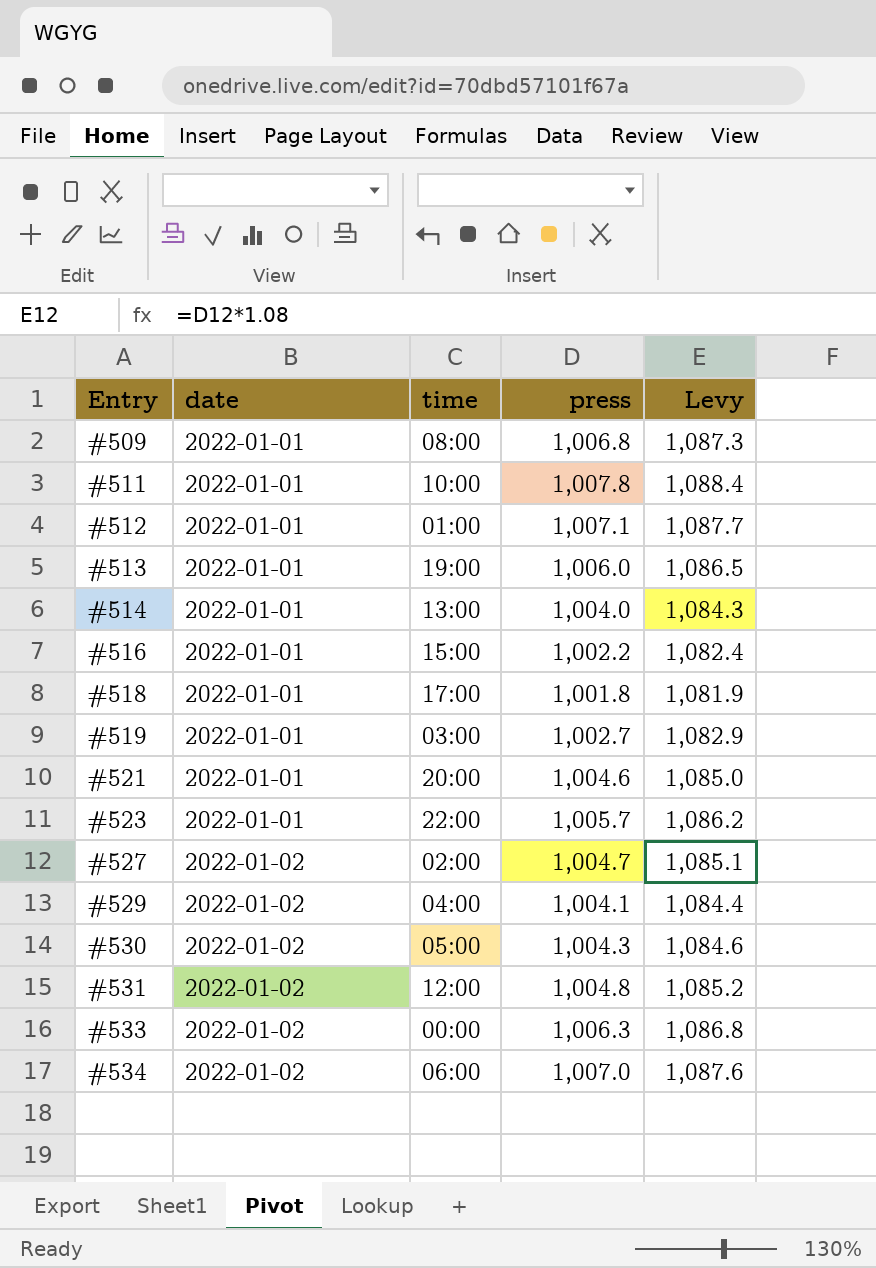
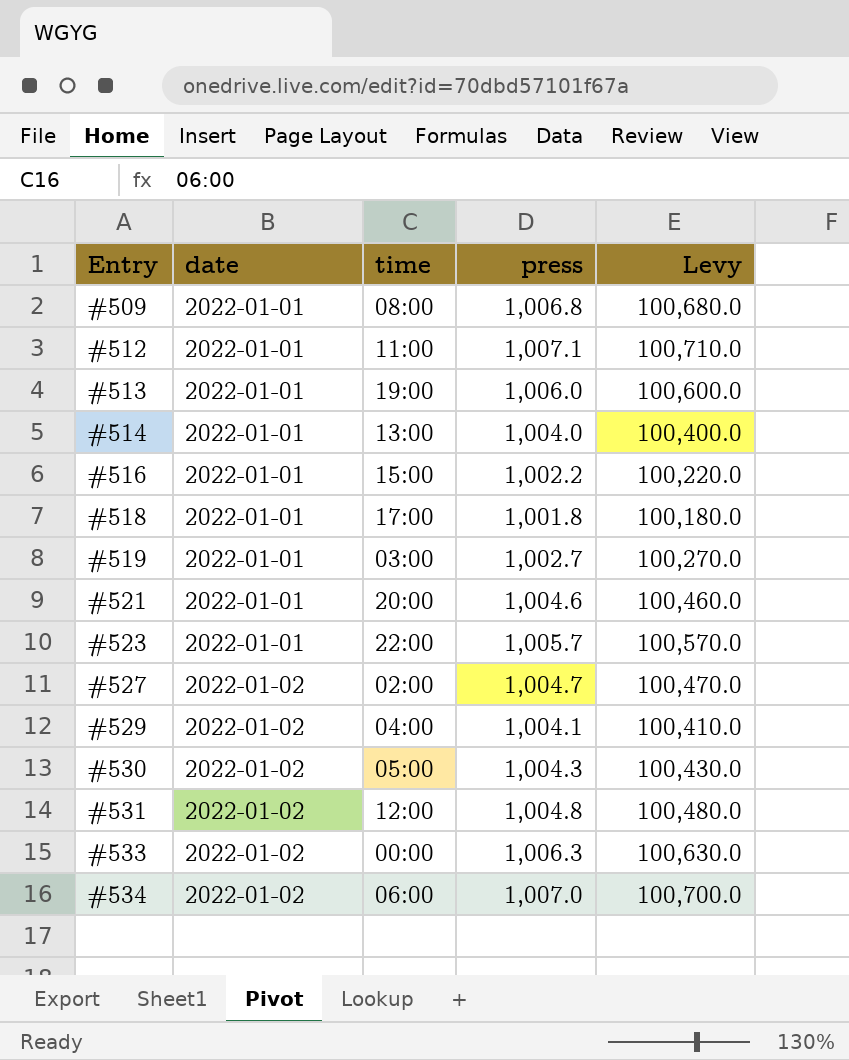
column Levy | formula: [press] * 1.08 -> [press] * 100
row #511: 2022-01-01 | 10:00 | 1,007.8 | 1,088.4 -> none
#512 | time: 01:00 -> 11:00

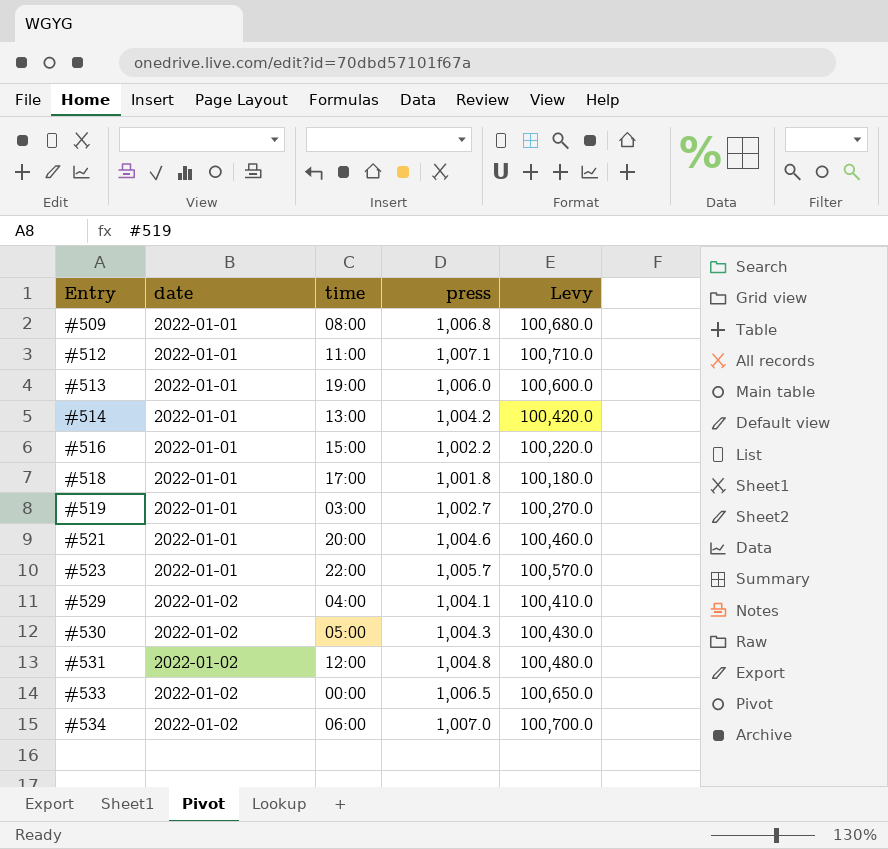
row #527: 2022-01-02 | 02:00 | 1,004.7 | 100,470.0 -> none
#514 | press: 1,004.0 -> 1,004.2
#514 | Levy: 100,400.0 -> 100,420.0
#533 | press: 1,006.3 -> 1,006.5
#533 | Levy: 100,630.0 -> 100,650.0

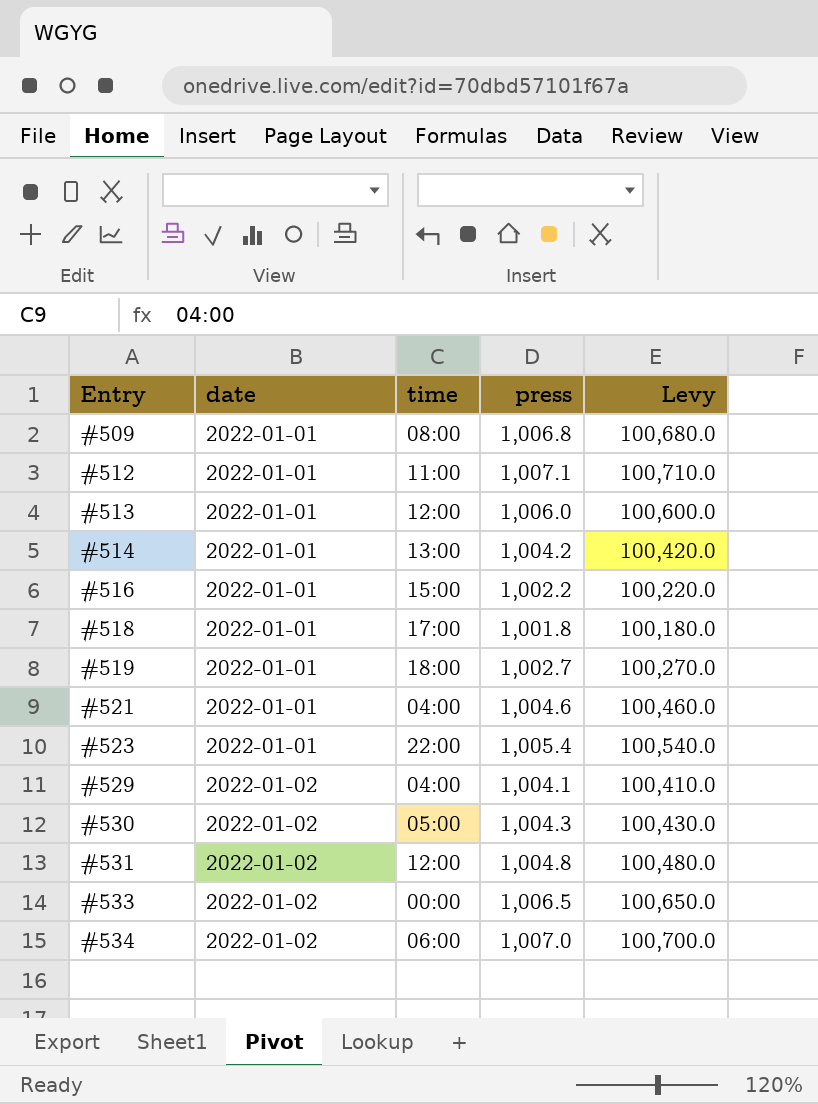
#513 | time: 19:00 -> 12:00
#519 | time: 03:00 -> 18:00
#521 | time: 20:00 -> 04:00
#523 | press: 1,005.7 -> 1,005.4
#523 | Levy: 100,570.0 -> 100,540.0

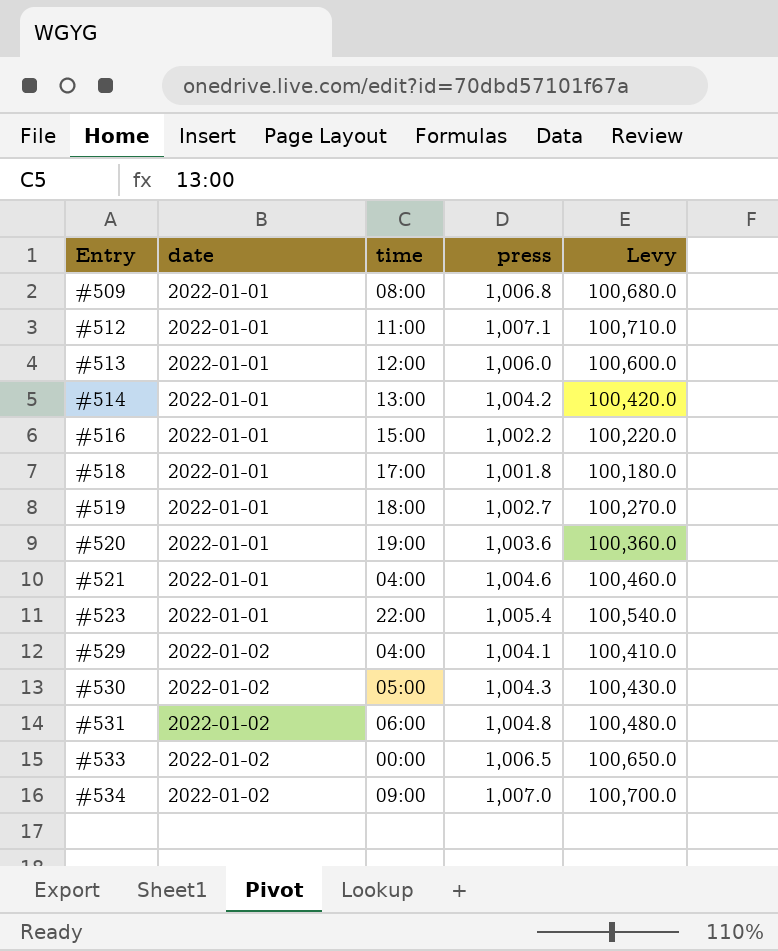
row #520: none -> 2022-01-01 | 19:00 | 1,003.6 | 100,360.0
#531 | time: 12:00 -> 06:00
#534 | time: 06:00 -> 09:00

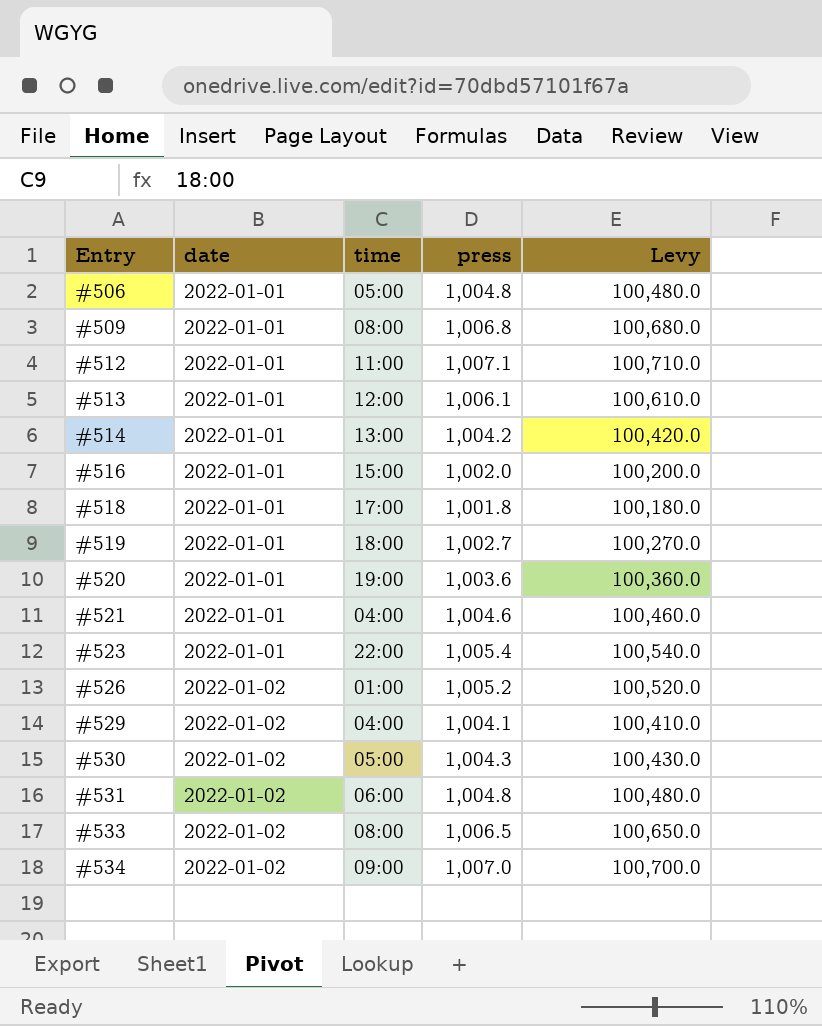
row #506: none -> 2022-01-01 | 05:00 | 1,004.8 | 100,480.0
#513 | press: 1,006.0 -> 1,006.1
#513 | Levy: 100,600.0 -> 100,610.0
#516 | press: 1,002.2 -> 1,002.0
#516 | Levy: 100,220.0 -> 100,200.0
row #526: none -> 2022-01-02 | 01:00 | 1,005.2 | 100,520.0
#533 | time: 00:00 -> 08:00

